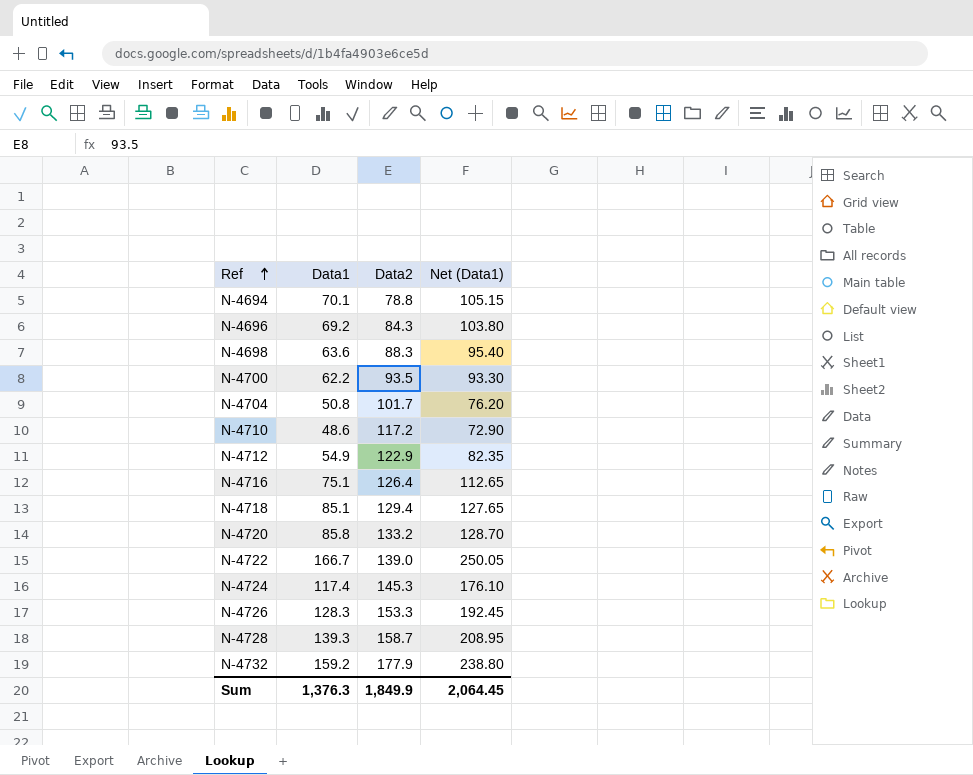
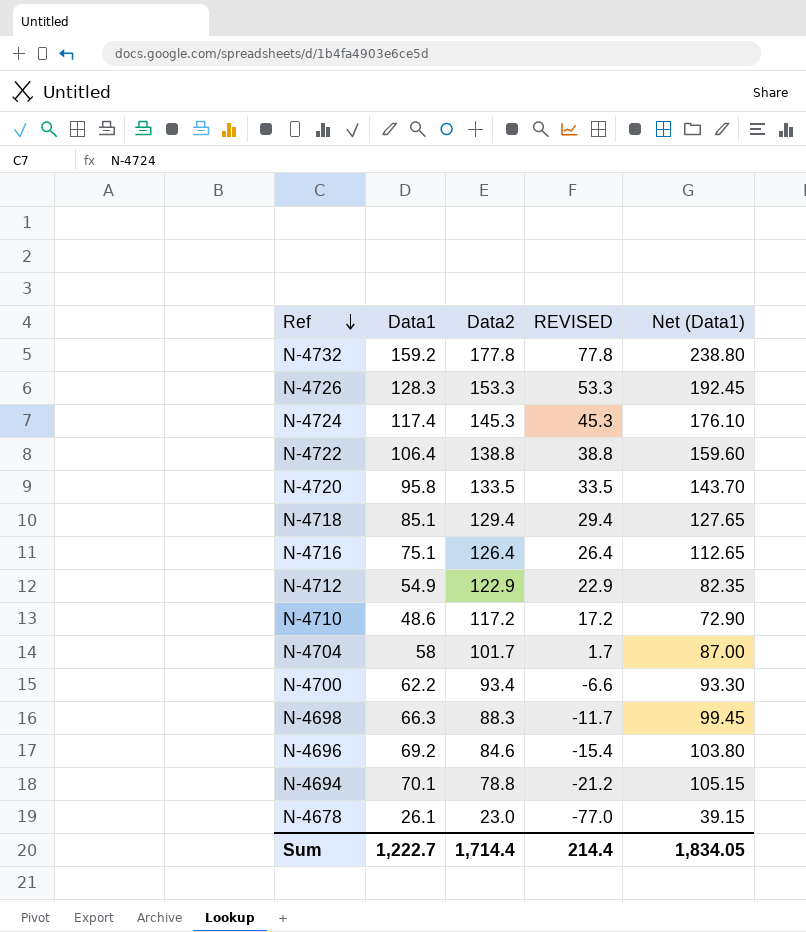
row order: Ref ascending -> Ref descending
column REVISED | formula: none -> [Data2] - 100
row N-4728: 139.3 | 158.7 | 208.95 -> none
N-4732 | Data2: 177.9 -> 177.8
N-4722 | Data1: 166.7 -> 106.4
N-4722 | Data2: 139.0 -> 138.8
N-4722 | Net (Data1): 250.05 -> 159.60
N-4720 | Data1: 85.8 -> 95.8
N-4720 | Data2: 133.2 -> 133.5
N-4720 | Net (Data1): 128.70 -> 143.70
N-4704 | Data1: 50.8 -> 58
N-4704 | Net (Data1): 76.20 -> 87.00
N-4700 | Data2: 93.5 -> 93.4
N-4698 | Data1: 63.6 -> 66.3
N-4698 | Net (Data1): 95.40 -> 99.45
N-4696 | Data2: 84.3 -> 84.6
row N-4678: none -> 26.1 | 23.0 | -77.0 | 39.15
Sum | Data1: 1,376.3 -> 1,222.7
Sum | Data2: 1,849.9 -> 1,714.4
Sum | Net (Data1): 2,064.45 -> 1,834.05

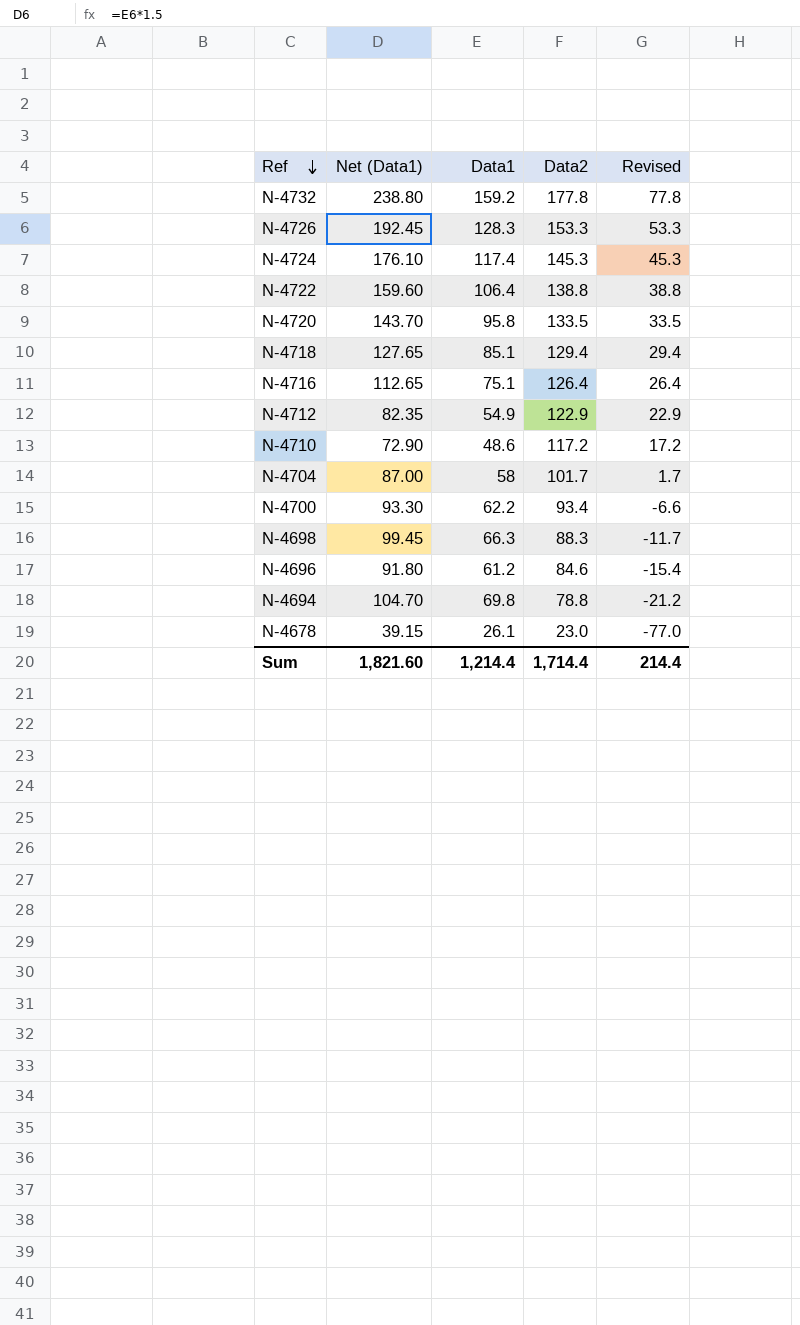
column Net (Data1) | position: 5 -> 2
column name: REVISED -> Revised
N-4696 | Net (Data1): 103.80 -> 91.80
N-4696 | Data1: 69.2 -> 61.2
N-4694 | Net (Data1): 105.15 -> 104.70
N-4694 | Data1: 70.1 -> 69.8
Sum | Net (Data1): 1,834.05 -> 1,821.60
Sum | Data1: 1,222.7 -> 1,214.4

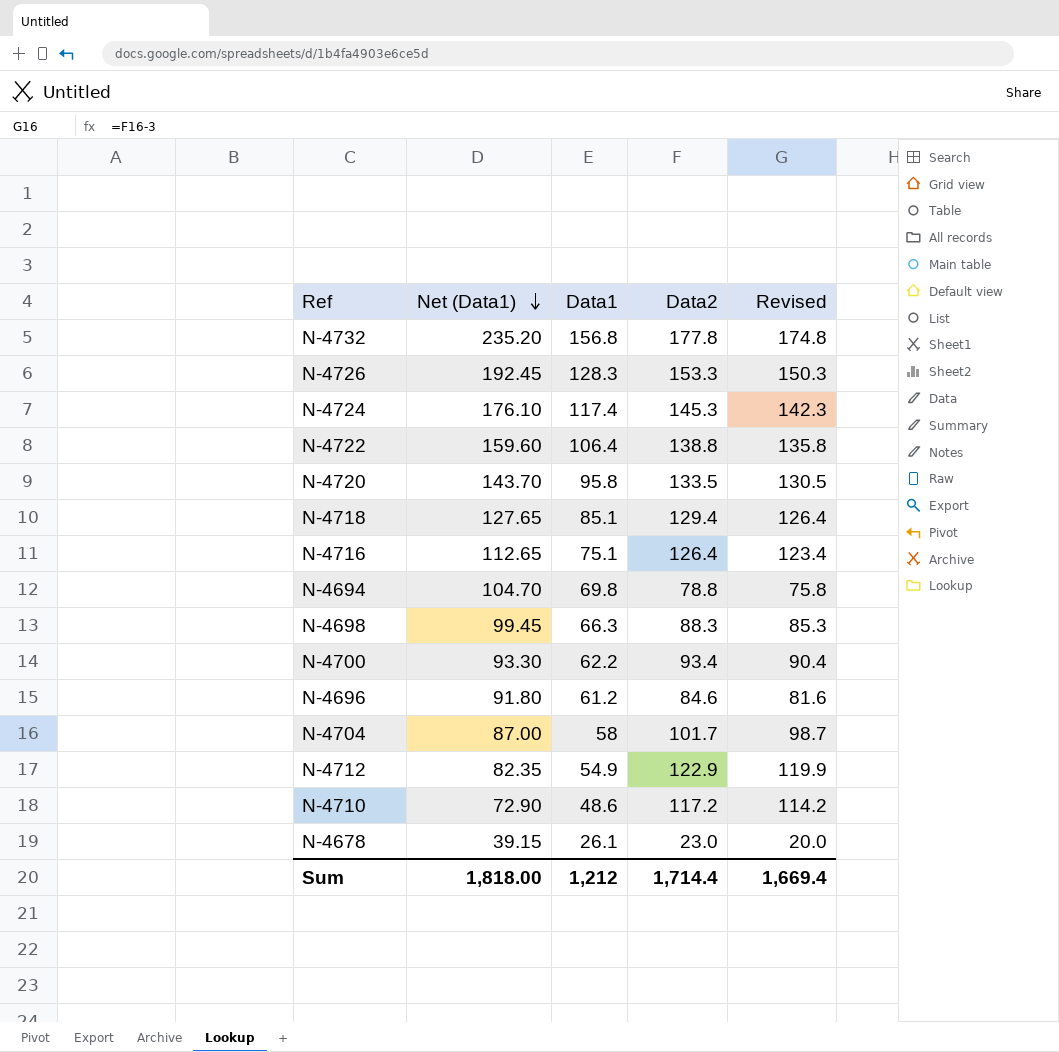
row order: Ref descending -> Net (Data1) descending
column Revised | formula: [Data2] - 100 -> [Data2] - 3
N-4732 | Net (Data1): 238.80 -> 235.20
N-4732 | Data1: 159.2 -> 156.8
Sum | Net (Data1): 1,821.60 -> 1,818.00
Sum | Data1: 1,214.4 -> 1,212
Sum | Revised: 214.4 -> 1,669.4

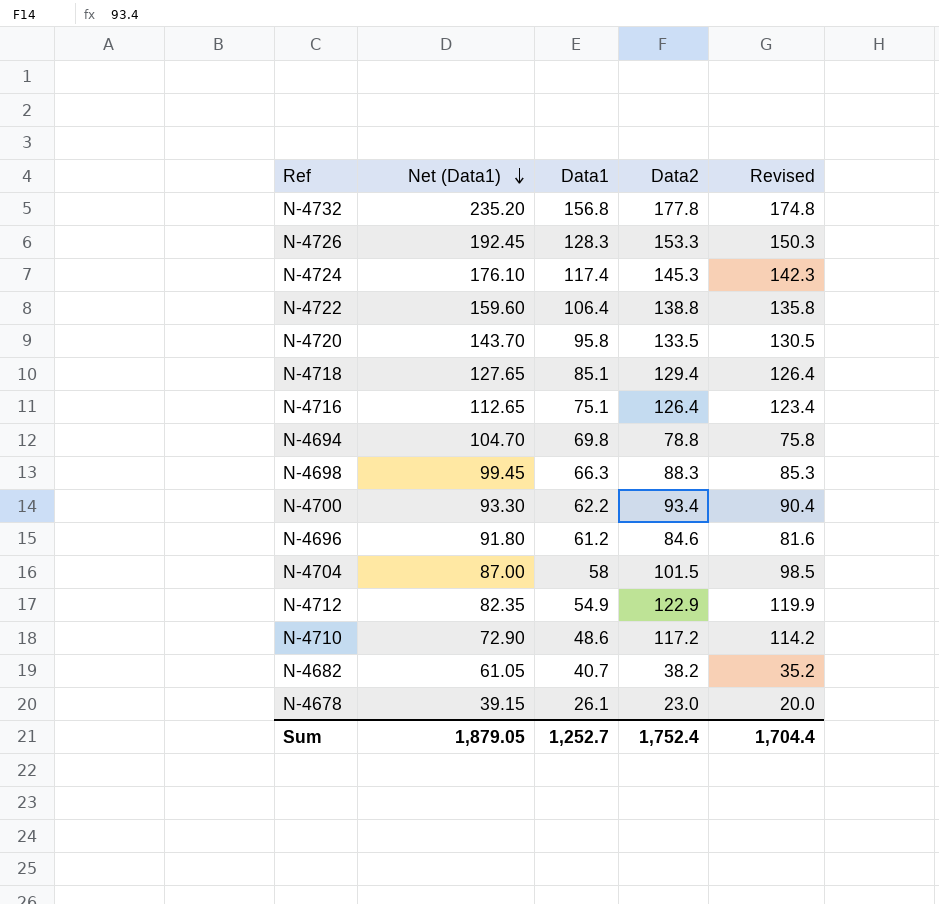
N-4704 | Data2: 101.7 -> 101.5
N-4704 | Revised: 98.7 -> 98.5
row N-4682: none -> 61.05 | 40.7 | 38.2 | 35.2
Sum | Net (Data1): 1,818.00 -> 1,879.05
Sum | Data1: 1,212 -> 1,252.7
Sum | Data2: 1,714.4 -> 1,752.4
Sum | Revised: 1,669.4 -> 1,704.4

